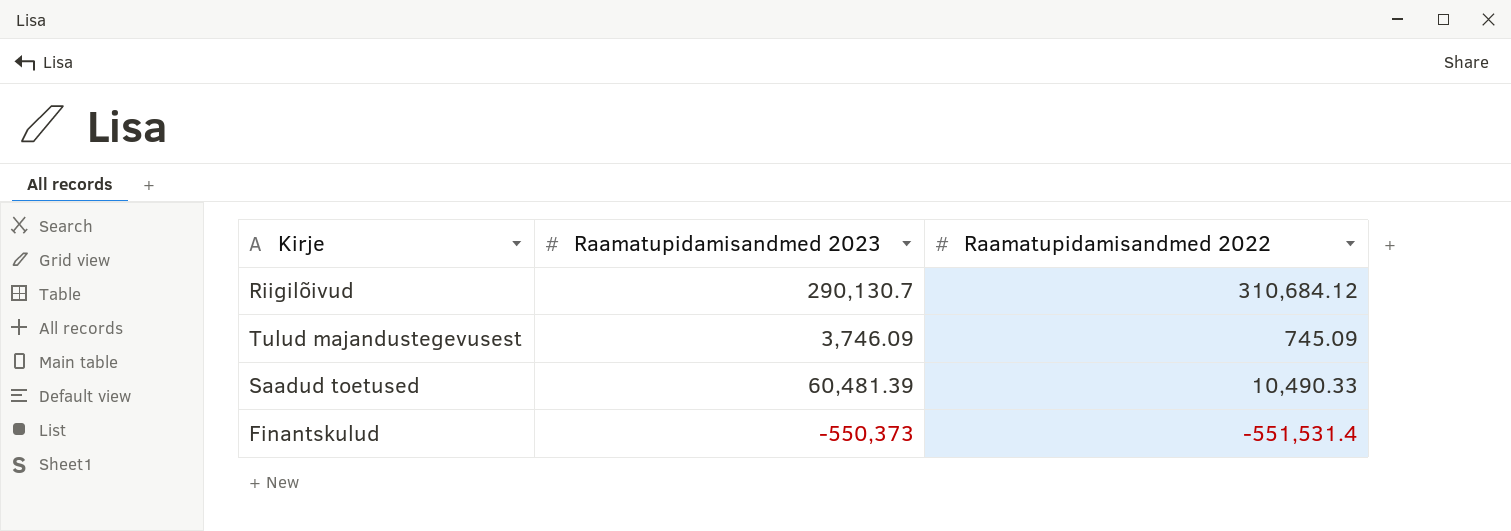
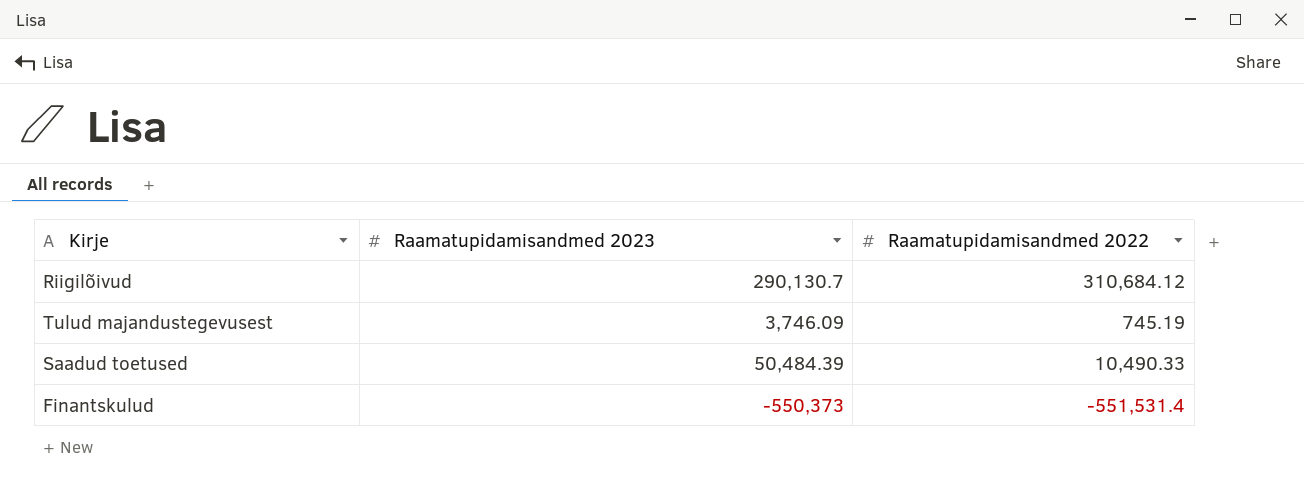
Tulud majandustegevusest | Raamatupidamisandmed 2022: 745.09 -> 745.19
Saadud toetused | Raamatupidamisandmed 2023: 60,481.39 -> 50,484.39

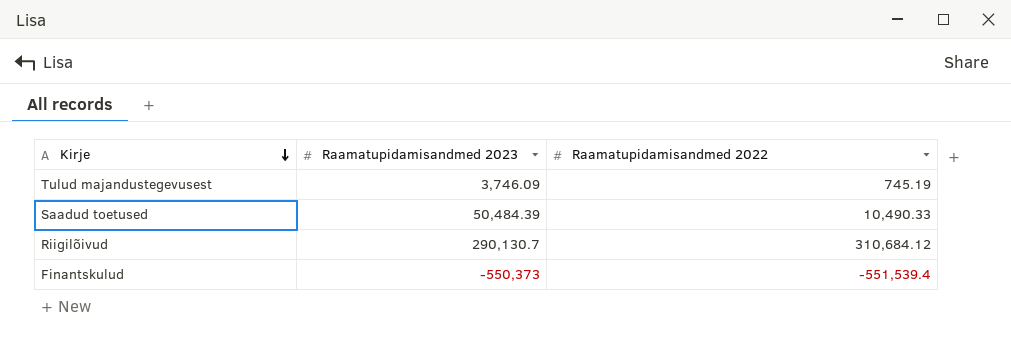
row order: none -> Kirje descending
Finantskulud | Raamatupidamisandmed 2022: -551,531.4 -> -551,539.4

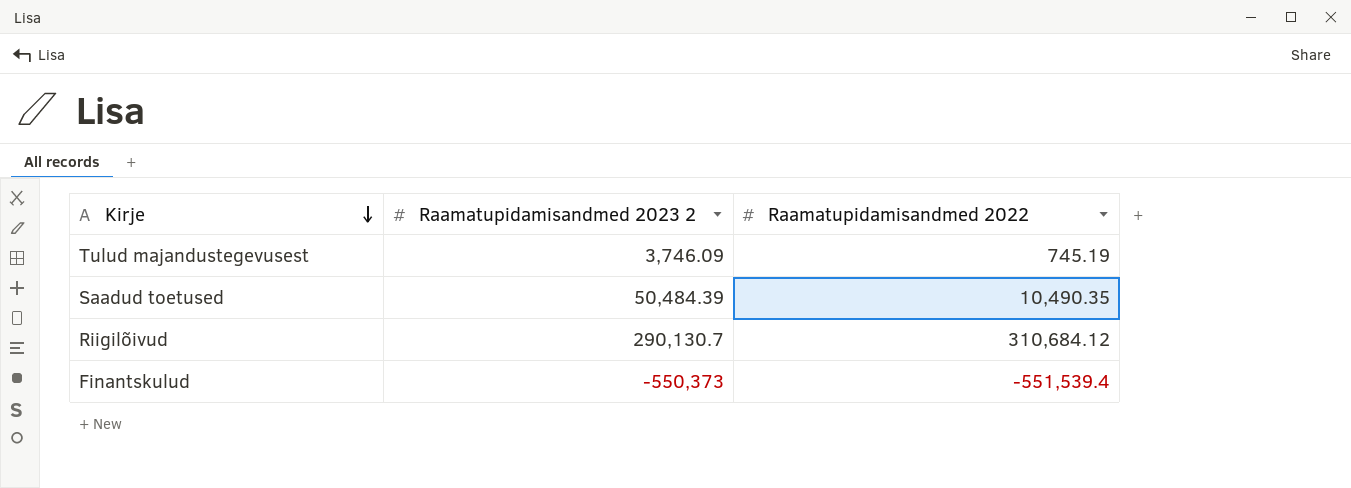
column name: Raamatupidamisandmed 2023 -> Raamatupidamisandmed 2023 2
Saadud toetused | Raamatupidamisandmed 2022: 10,490.33 -> 10,490.35

